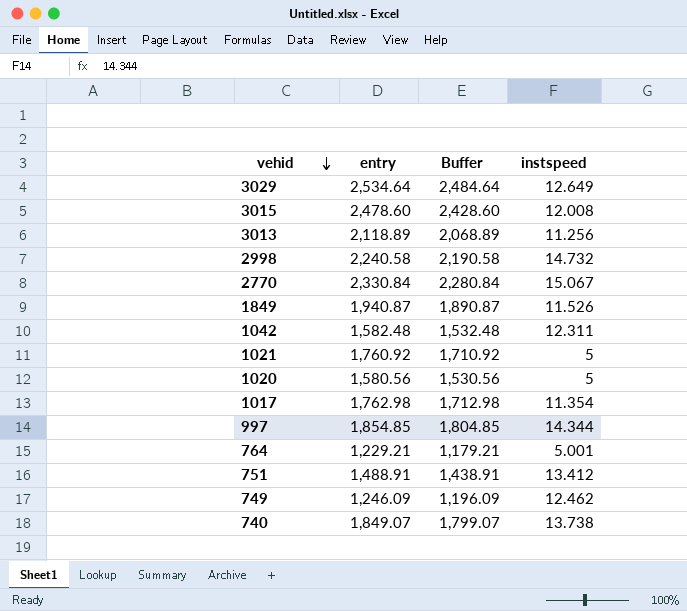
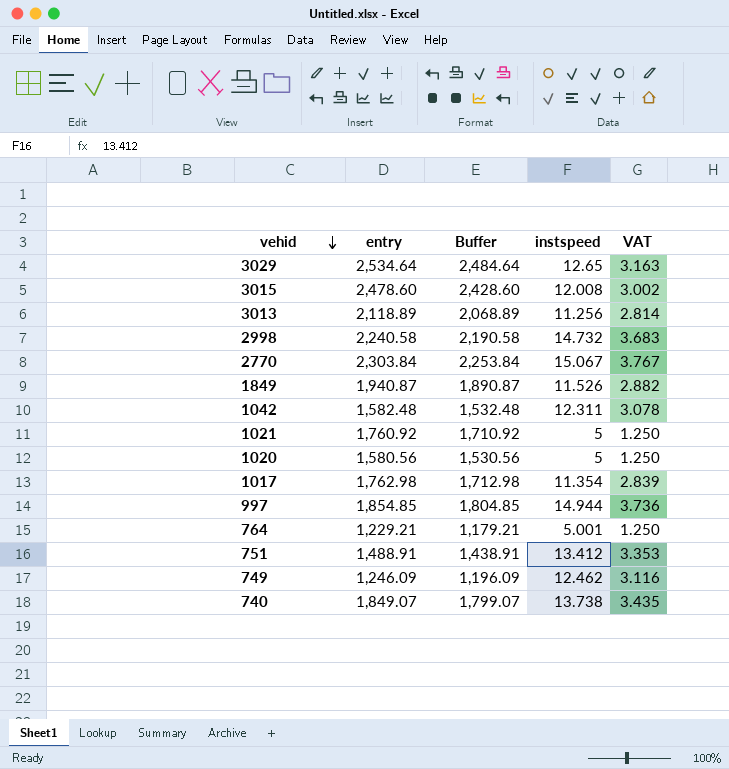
column VAT | formula: none -> [instspeed] * 0.25
3029 | instspeed: 12.649 -> 12.65
2770 | entry: 2,330.84 -> 2,303.84
2770 | Buffer: 2,280.84 -> 2,253.84
997 | instspeed: 14.344 -> 14.944

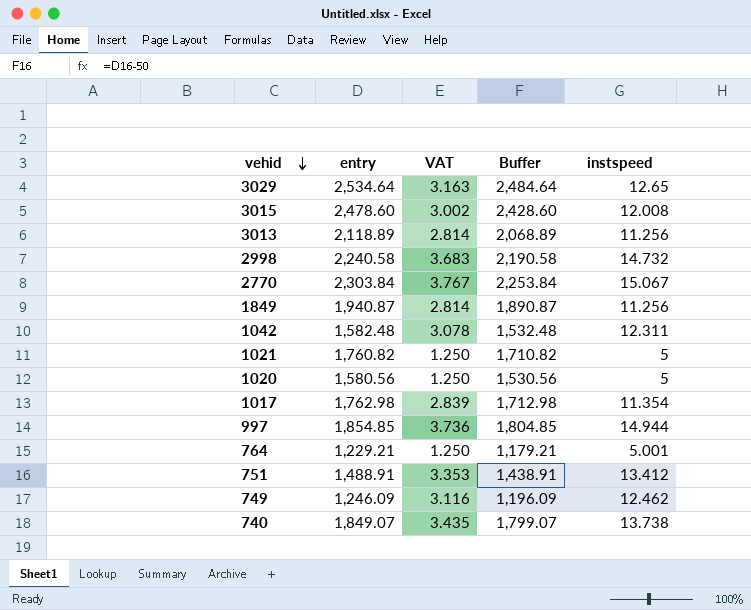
column VAT | position: 5 -> 3
1849 | VAT: 2.882 -> 2.814
1849 | instspeed: 11.526 -> 11.256
1021 | entry: 1,760.92 -> 1,760.82
1021 | Buffer: 1,710.92 -> 1,710.82

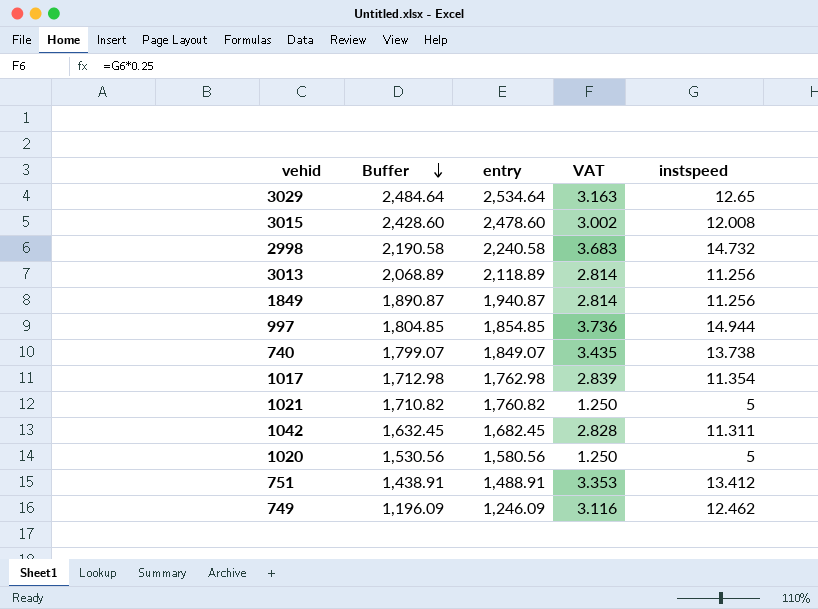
row order: vehid descending -> Buffer descending
column Buffer | position: 4 -> 2
row 2770: 2,303.84 | 3.767 | 2,253.84 | 15.067 -> none
row 764: 1,229.21 | 1.250 | 1,179.21 | 5.001 -> none
1042 | Buffer: 1,532.48 -> 1,632.45
1042 | entry: 1,582.48 -> 1,682.45
1042 | VAT: 3.078 -> 2.828
1042 | instspeed: 12.311 -> 11.311

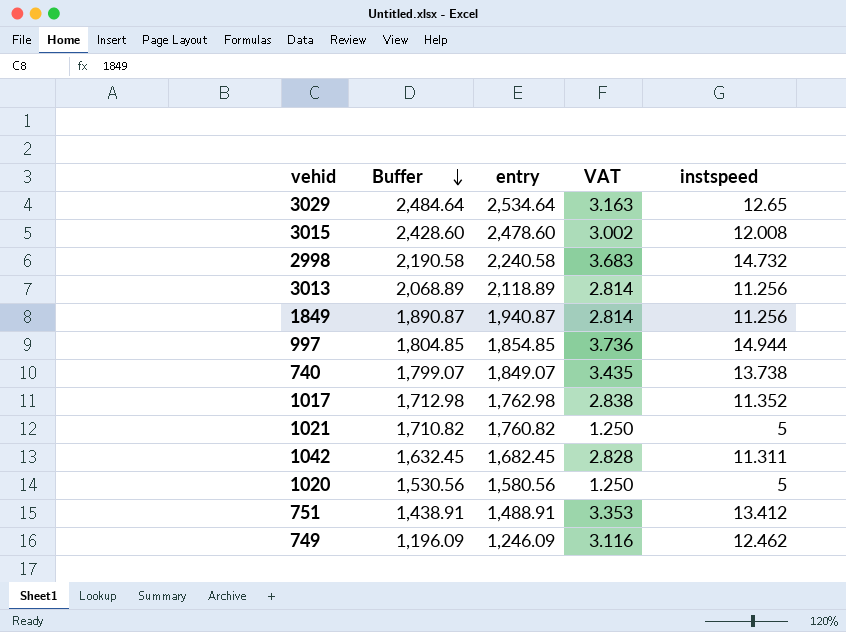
1017 | VAT: 2.839 -> 2.838
1017 | instspeed: 11.354 -> 11.352

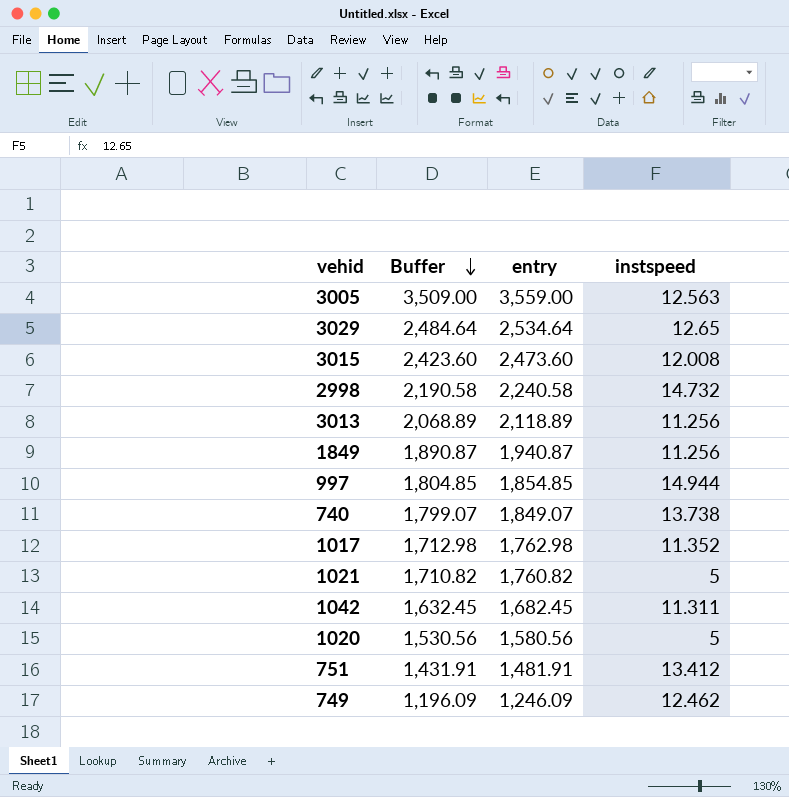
column VAT | formula: [instspeed] * 0.25 -> none
row 3005: none -> 3,509.00 | 3,559.00 | 12.563
3015 | Buffer: 2,428.60 -> 2,423.60
3015 | entry: 2,478.60 -> 2,473.60
751 | Buffer: 1,438.91 -> 1,431.91
751 | entry: 1,488.91 -> 1,481.91

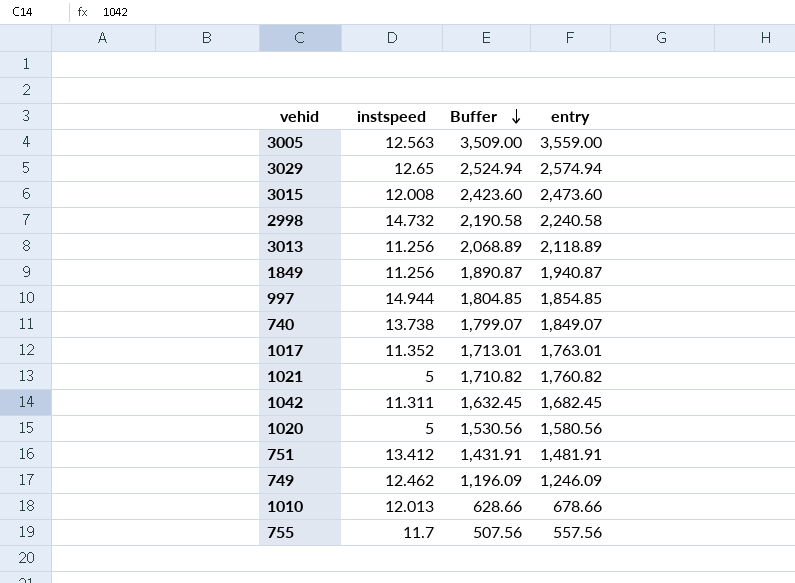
column instspeed | position: 4 -> 2
3029 | Buffer: 2,484.64 -> 2,524.94
3029 | entry: 2,534.64 -> 2,574.94
1017 | Buffer: 1,712.98 -> 1,713.01
1017 | entry: 1,762.98 -> 1,763.01
row 1010: none -> 12.013 | 628.66 | 678.66
row 755: none -> 11.7 | 507.56 | 557.56

